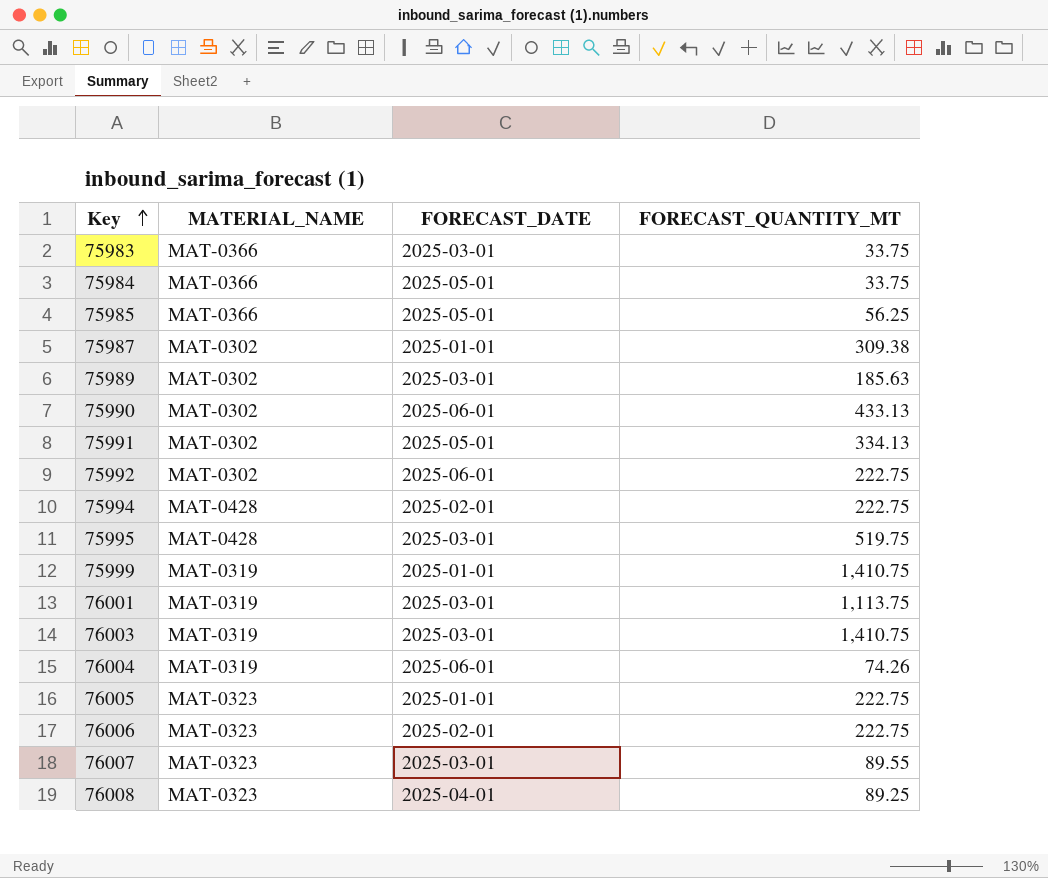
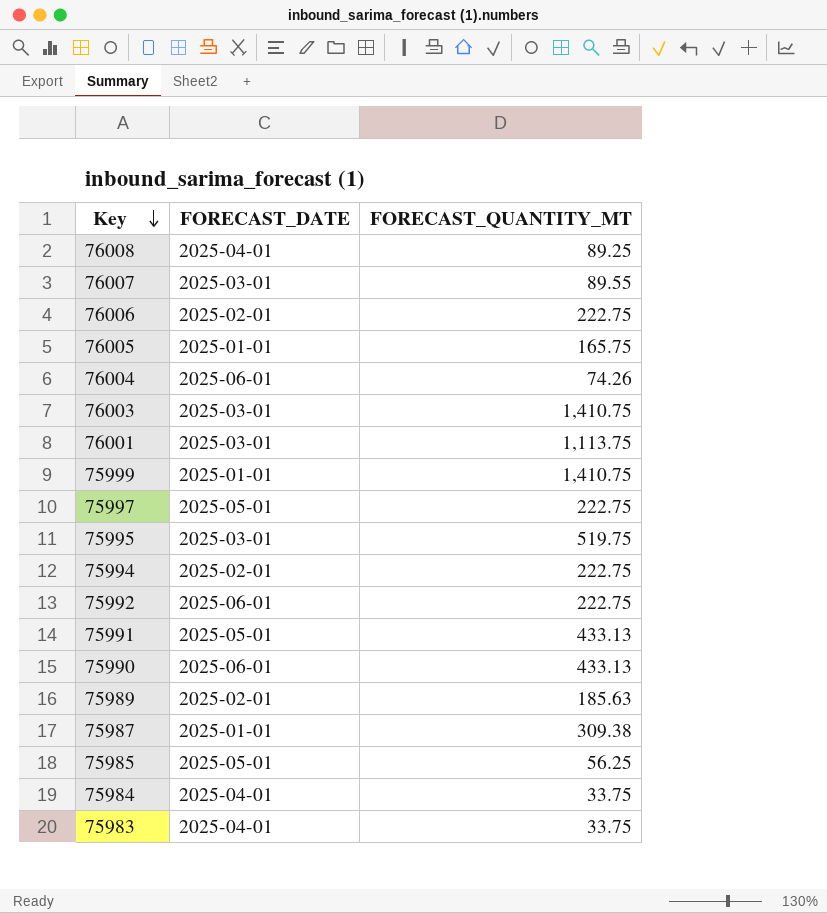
row order: Key ascending -> Key descending
column MATERIAL_NAME | position: 2 -> none
76005 | FORECAST_QUANTITY_MT: 222.75 -> 165.75
row 75997: none -> 2025-05-01 | 222.75
75991 | FORECAST_QUANTITY_MT: 334.13 -> 433.13
75989 | FORECAST_DATE: 2025-03-01 -> 2025-02-01
75984 | FORECAST_DATE: 2025-05-01 -> 2025-04-01
75983 | FORECAST_DATE: 2025-03-01 -> 2025-04-01

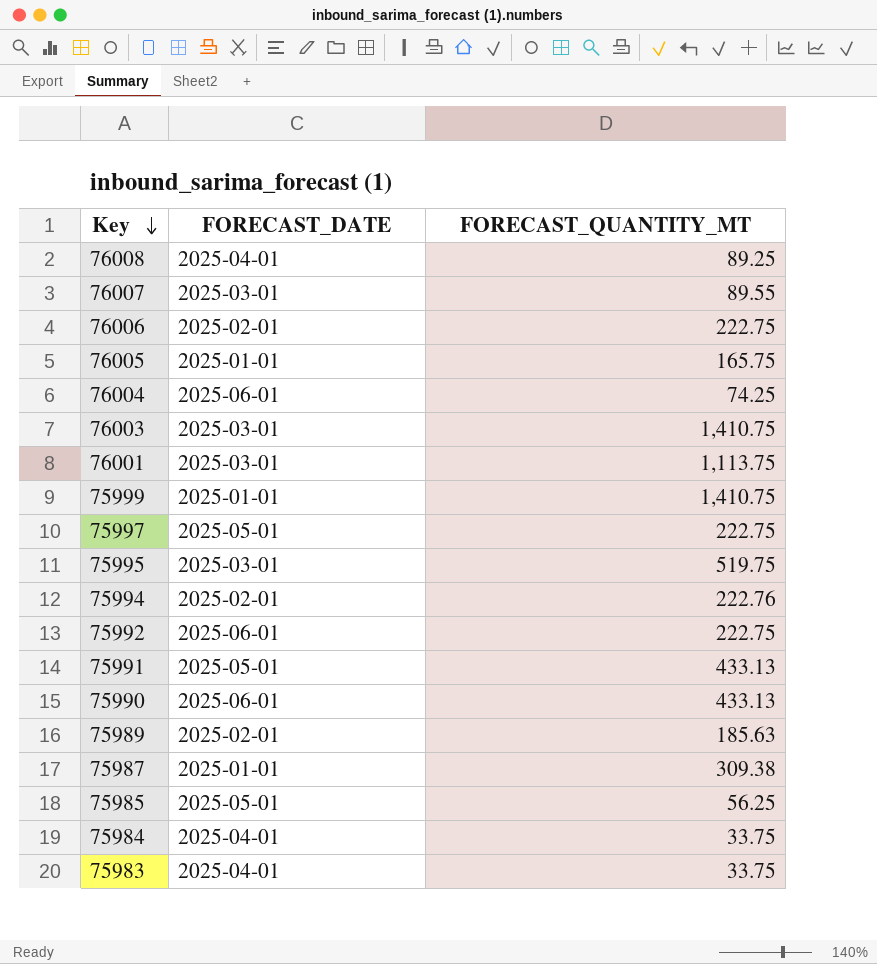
76004 | FORECAST_QUANTITY_MT: 74.26 -> 74.25
75994 | FORECAST_QUANTITY_MT: 222.75 -> 222.76

